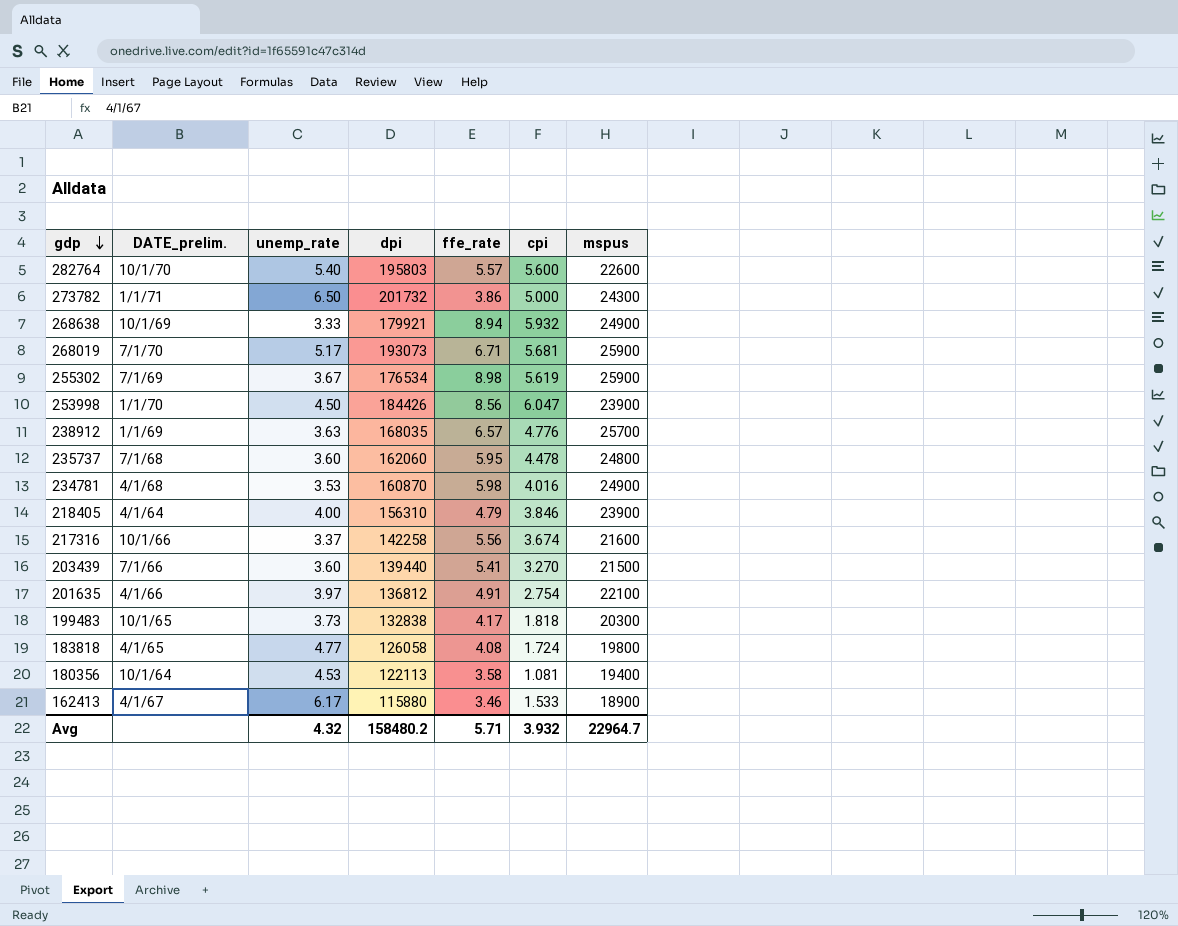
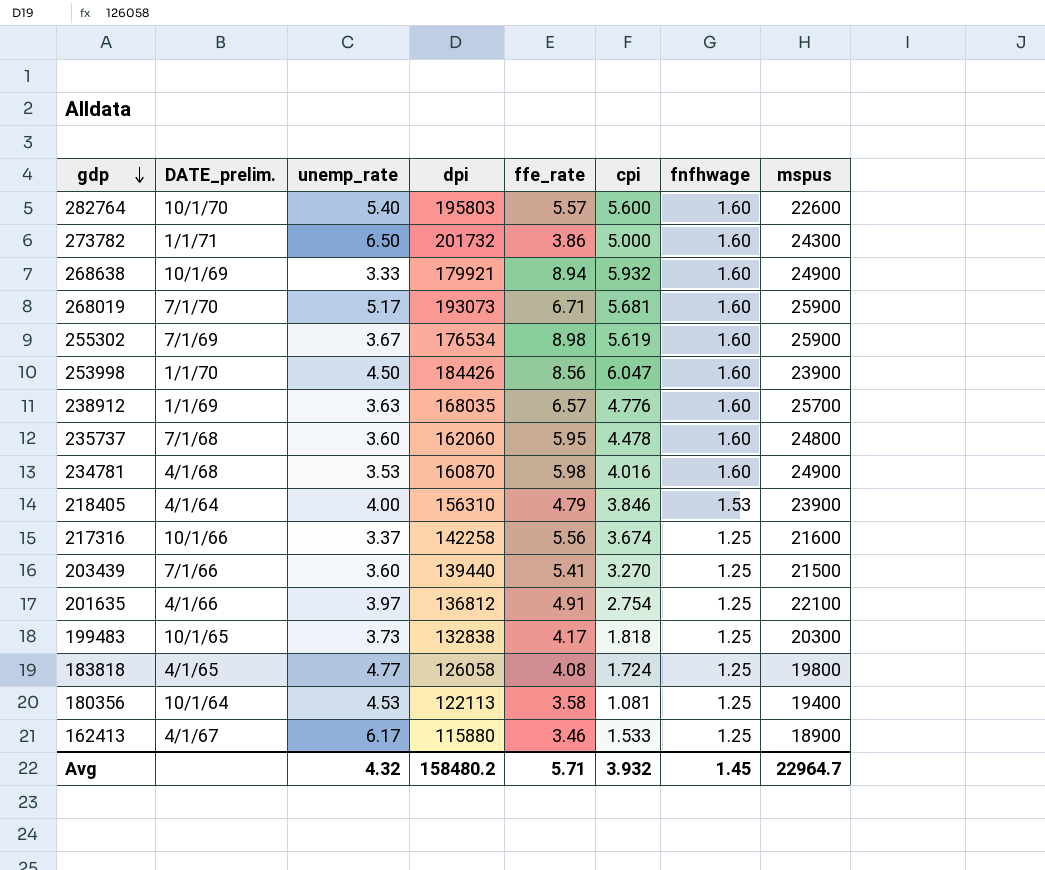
column fnfhwage | position: none -> 7

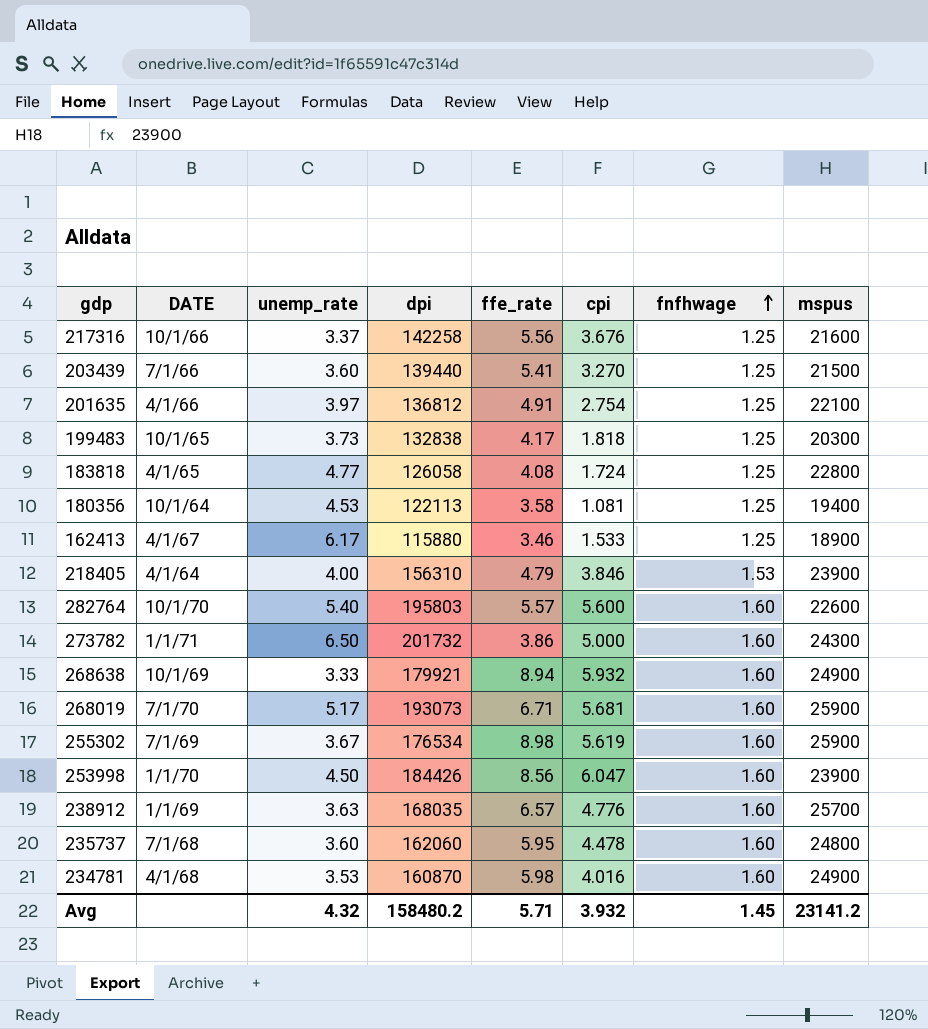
row order: gdp descending -> fnfhwage ascending
column name: DATE_prelim. -> DATE
217316 | cpi: 3.674 -> 3.676
183818 | mspus: 19800 -> 22800
Avg | mspus: 22964.7 -> 23141.2

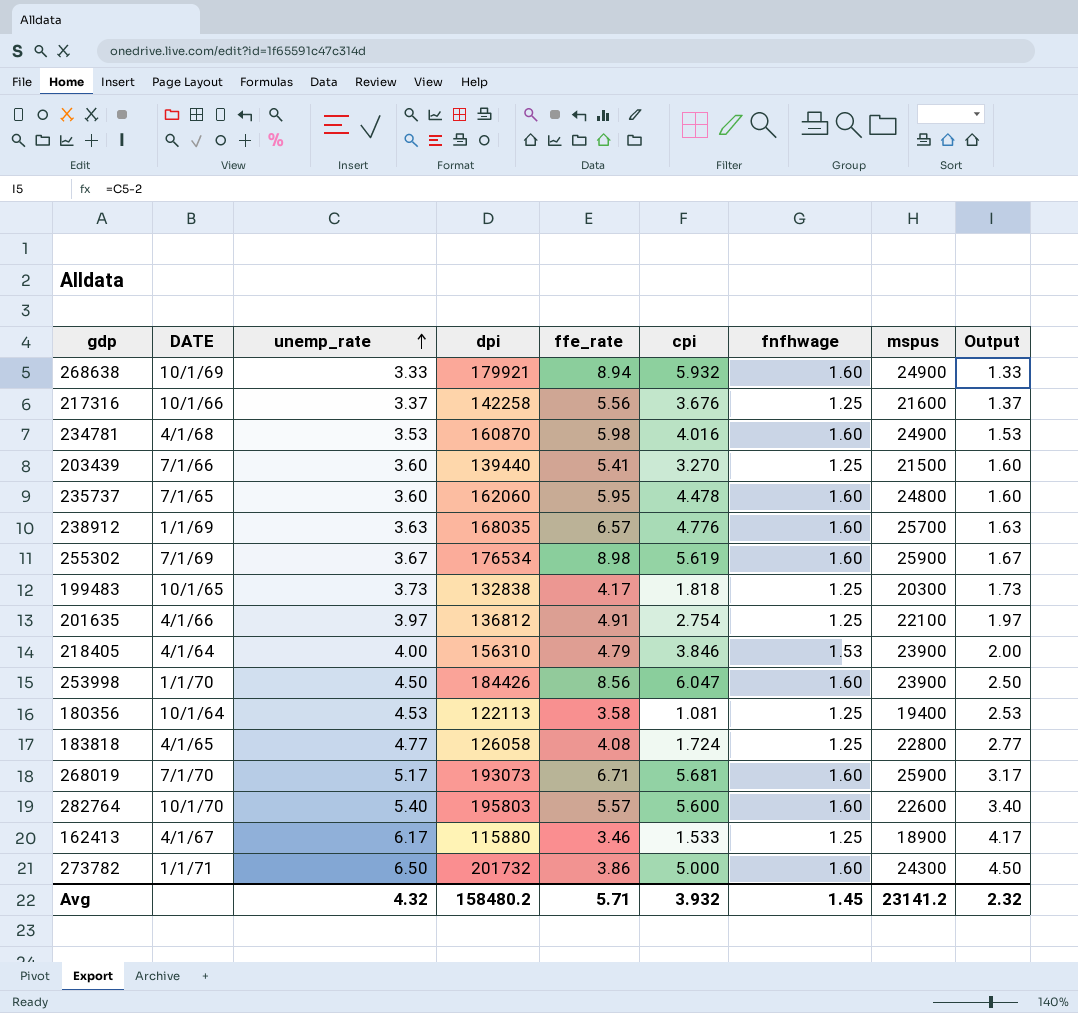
row order: fnfhwage ascending -> unemp_rate ascending
column Output | formula: none -> [unemp_rate] - 2
235737 | DATE: 7/1/68 -> 7/1/65

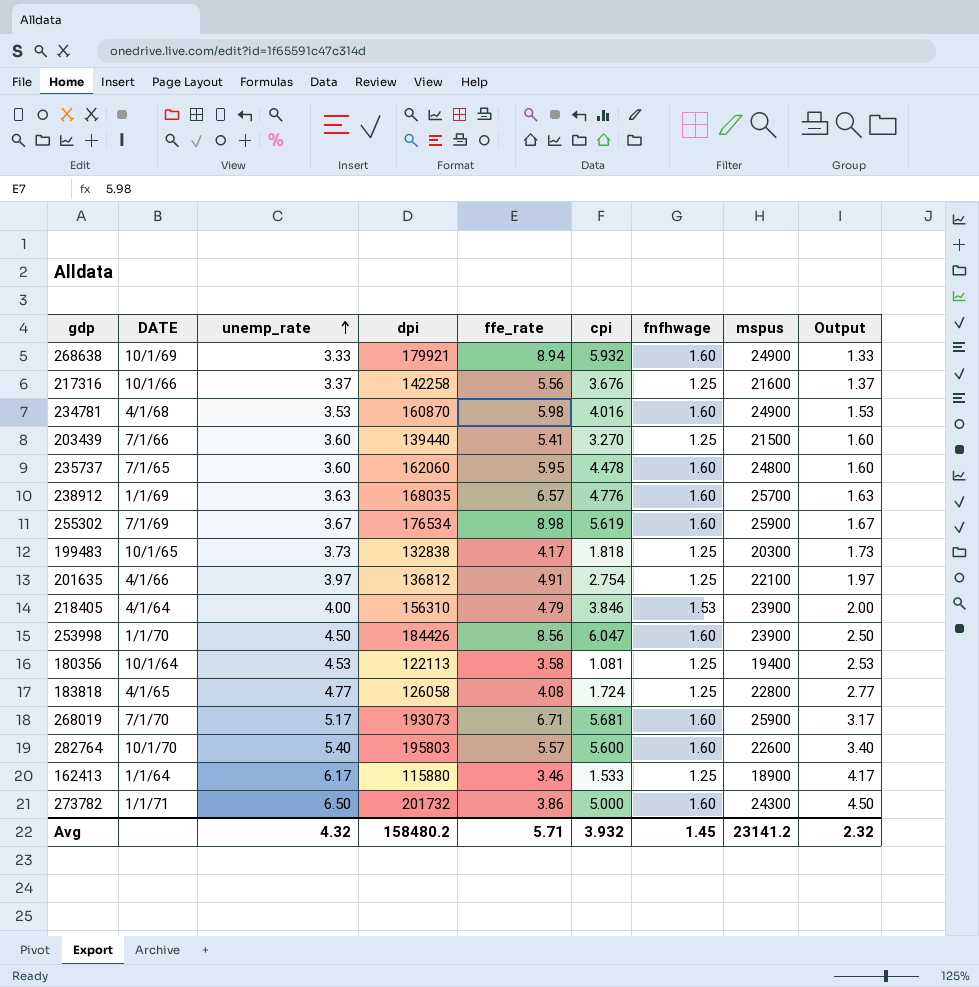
162413 | DATE: 4/1/67 -> 1/1/64

